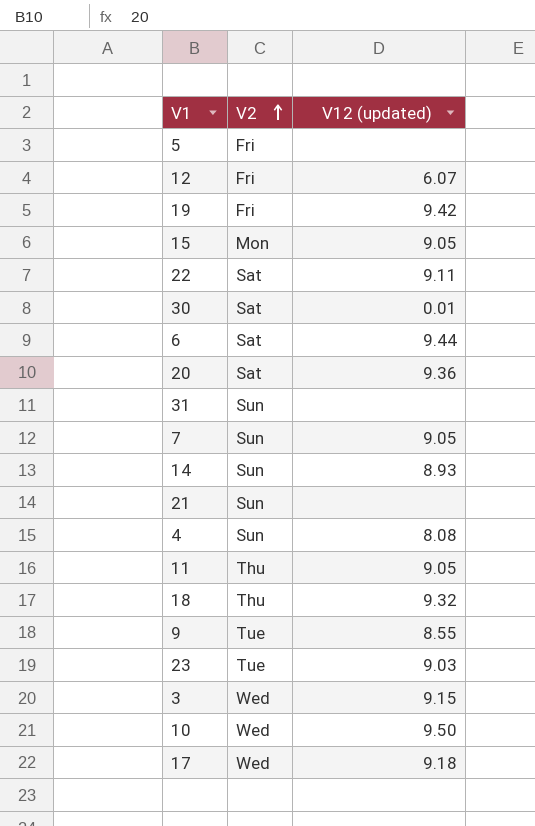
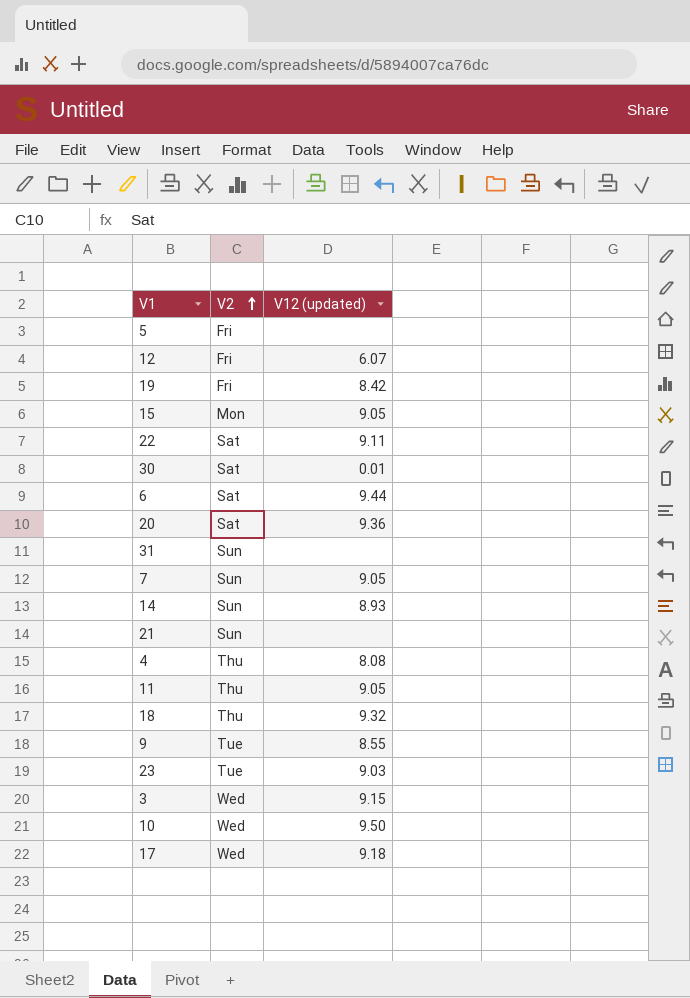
19 | V12 (updated): 9.42 -> 8.42
4 | V2: Sun -> Thu

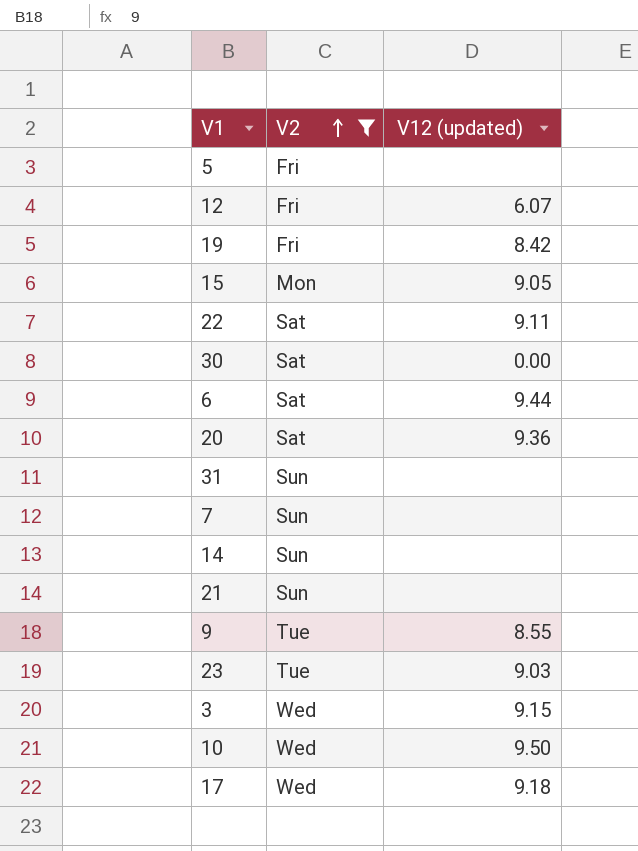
filter: none -> V2 != Thu
30 | V12 (updated): 0.01 -> 0.00
7 | V12 (updated): 9.05 -> none
14 | V12 (updated): 8.93 -> none

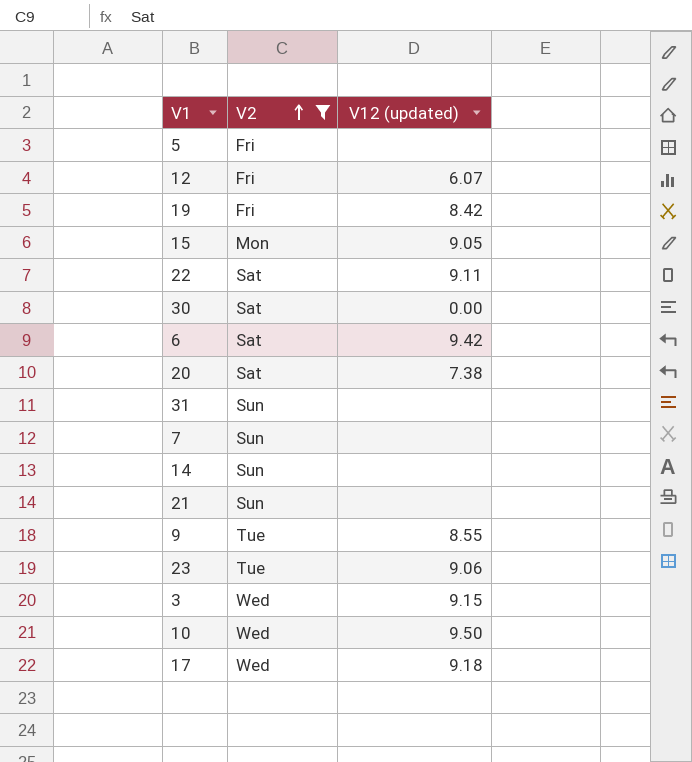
6 | V12 (updated): 9.44 -> 9.42
20 | V12 (updated): 9.36 -> 7.38
23 | V12 (updated): 9.03 -> 9.06

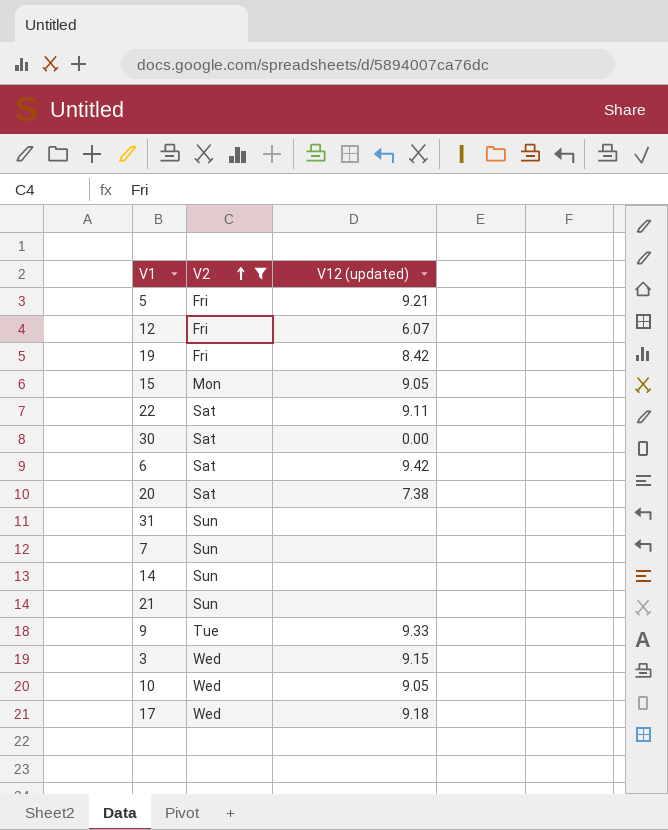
row 23: Tue | 9.06 -> none
5 | V12 (updated): none -> 9.21
9 | V12 (updated): 8.55 -> 9.33
10 | V12 (updated): 9.50 -> 9.05

